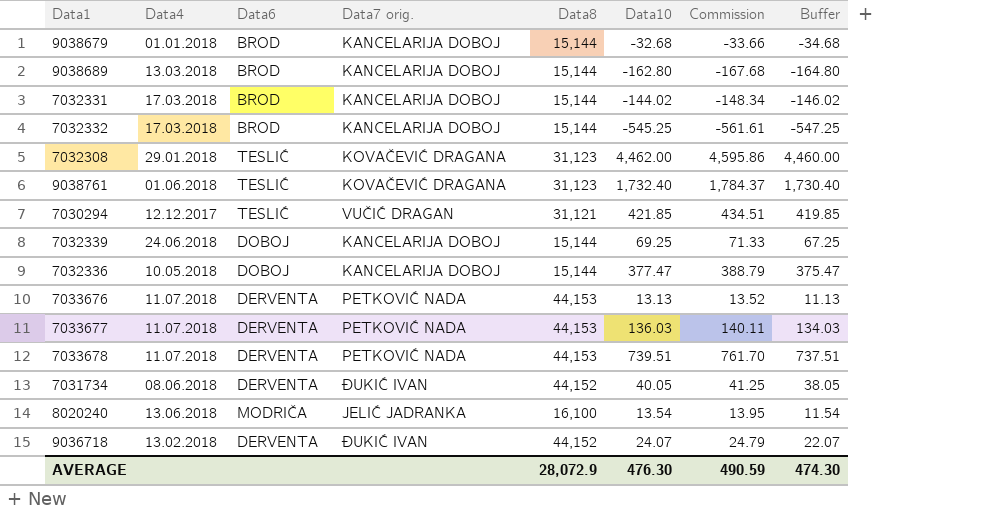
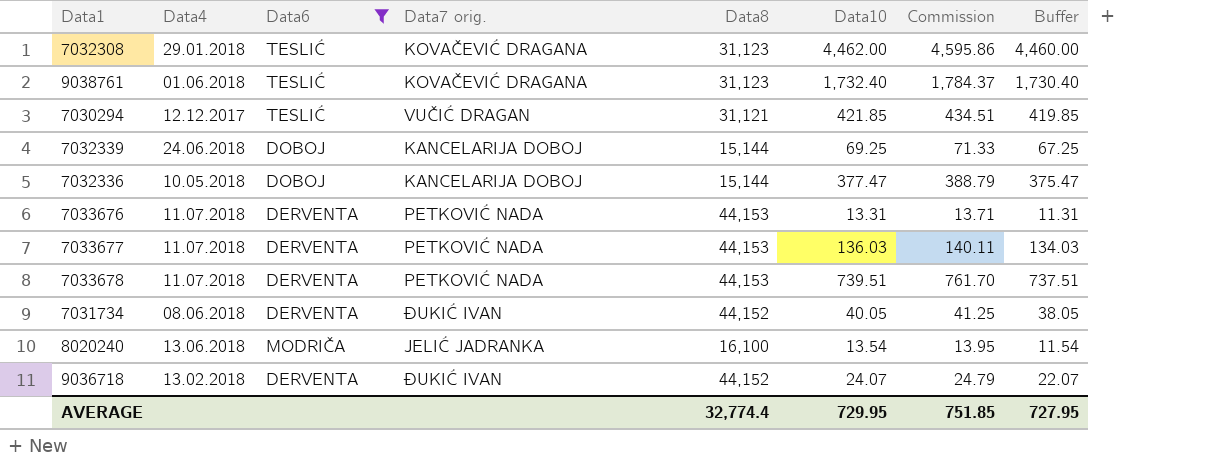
filter: none -> Data6 != BROD
7033676 | Data10: 13.13 -> 13.31
7033676 | Commission: 13.52 -> 13.71
7033676 | Buffer: 11.13 -> 11.31
AVERAGE | Data8: 28,072.9 -> 32,774.4
AVERAGE | Data10: 476.30 -> 729.95
AVERAGE | Commission: 490.59 -> 751.85
AVERAGE | Buffer: 474.30 -> 727.95

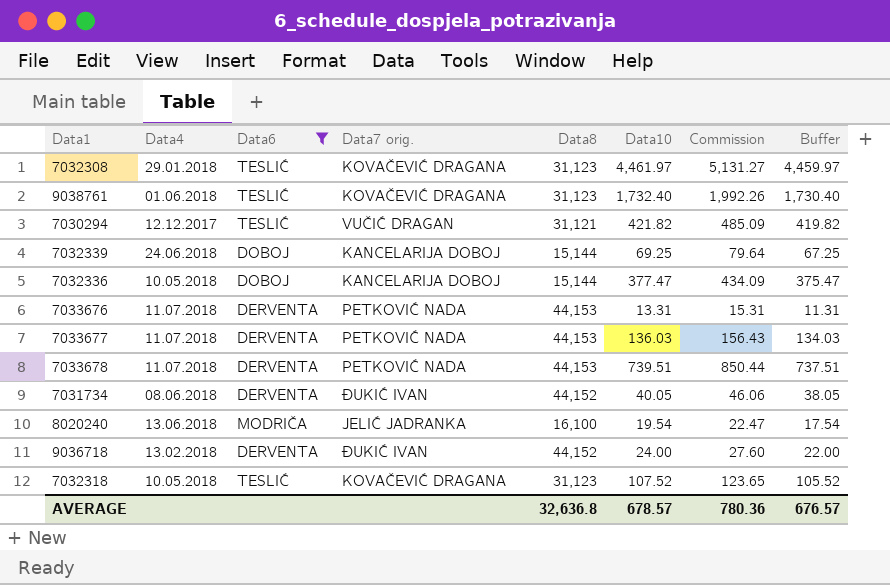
column Commission | formula: [Data10] * 1.03 -> [Data10] * 1.15
7032308 | Data10: 4,462.00 -> 4,461.97
7032308 | Buffer: 4,460.00 -> 4,459.97
7030294 | Data10: 421.85 -> 421.82
7030294 | Buffer: 419.85 -> 419.82
8020240 | Data10: 13.54 -> 19.54
8020240 | Buffer: 11.54 -> 17.54
9036718 | Data10: 24.07 -> 24.00
9036718 | Buffer: 22.07 -> 22.00
row 7032318: none -> 10.05.2018 | TESLIĆ | KOVAČEVIĆ DRAGANA | 31,123 | 107.52 | 123.65 | 105.52
AVERAGE | Data8: 32,774.4 -> 32,636.8
AVERAGE | Data10: 729.95 -> 678.57
AVERAGE | Commission: 751.85 -> 780.36
AVERAGE | Buffer: 727.95 -> 676.57

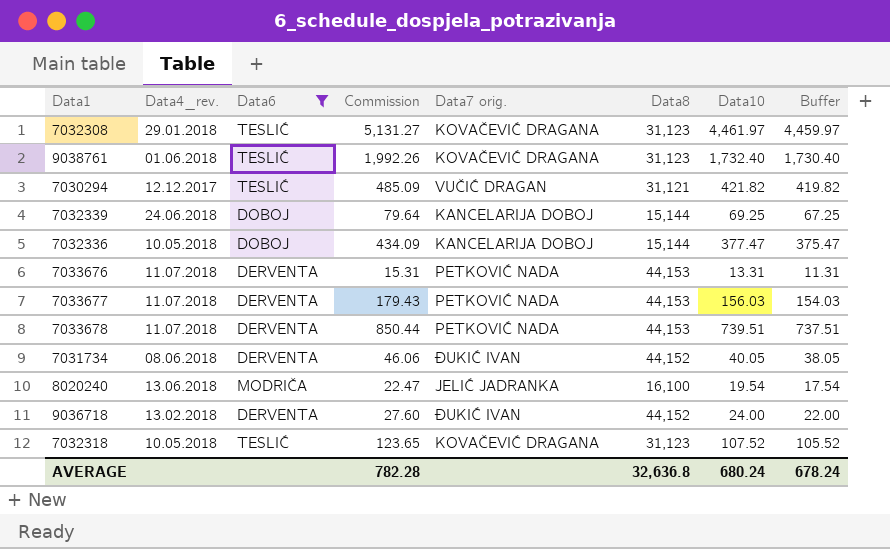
column name: Data4 -> Data4_rev.
column Commission | position: 7 -> 4
7033677 | Commission: 156.43 -> 179.43
7033677 | Data10: 136.03 -> 156.03
7033677 | Buffer: 134.03 -> 154.03
AVERAGE | Commission: 780.36 -> 782.28
AVERAGE | Data10: 678.57 -> 680.24
AVERAGE | Buffer: 676.57 -> 678.24

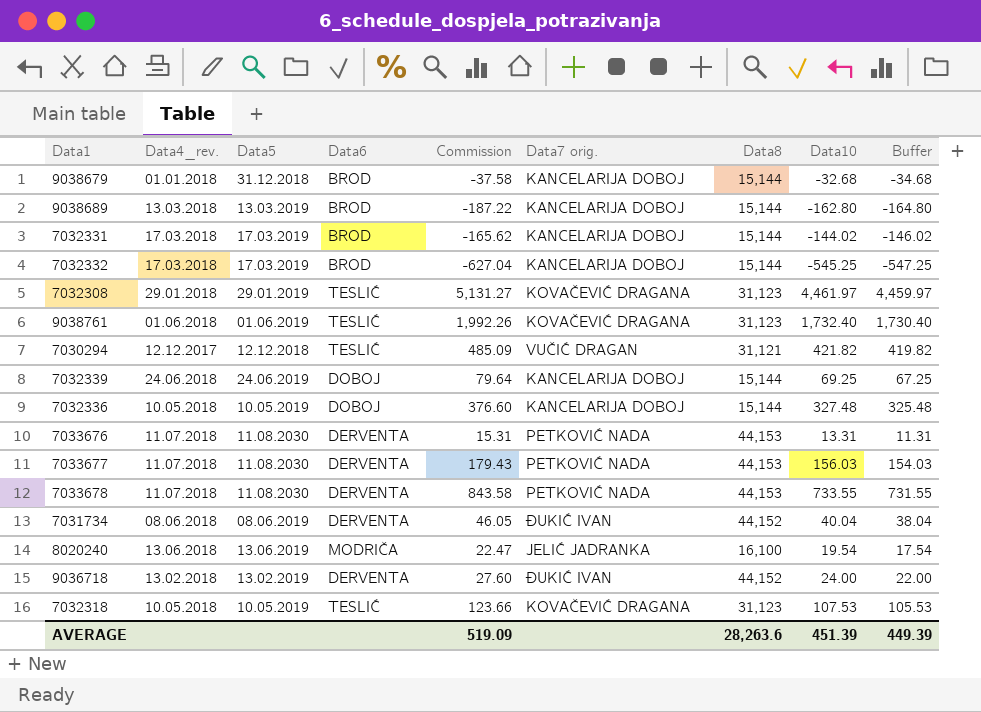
filter: Data6 != BROD -> none
column Data5 | position: none -> 3
7032336 | Commission: 434.09 -> 376.60
7032336 | Data10: 377.47 -> 327.48
7032336 | Buffer: 375.47 -> 325.48
7033678 | Commission: 850.44 -> 843.58
7033678 | Data10: 739.51 -> 733.55
7033678 | Buffer: 737.51 -> 731.55
7031734 | Commission: 46.06 -> 46.05
7031734 | Data10: 40.05 -> 40.04
7031734 | Buffer: 38.05 -> 38.04
7032318 | Commission: 123.65 -> 123.66
7032318 | Data10: 107.52 -> 107.53
7032318 | Buffer: 105.52 -> 105.53
AVERAGE | Commission: 782.28 -> 519.09
AVERAGE | Data8: 32,636.8 -> 28,263.6
AVERAGE | Data10: 680.24 -> 451.39
AVERAGE | Buffer: 678.24 -> 449.39

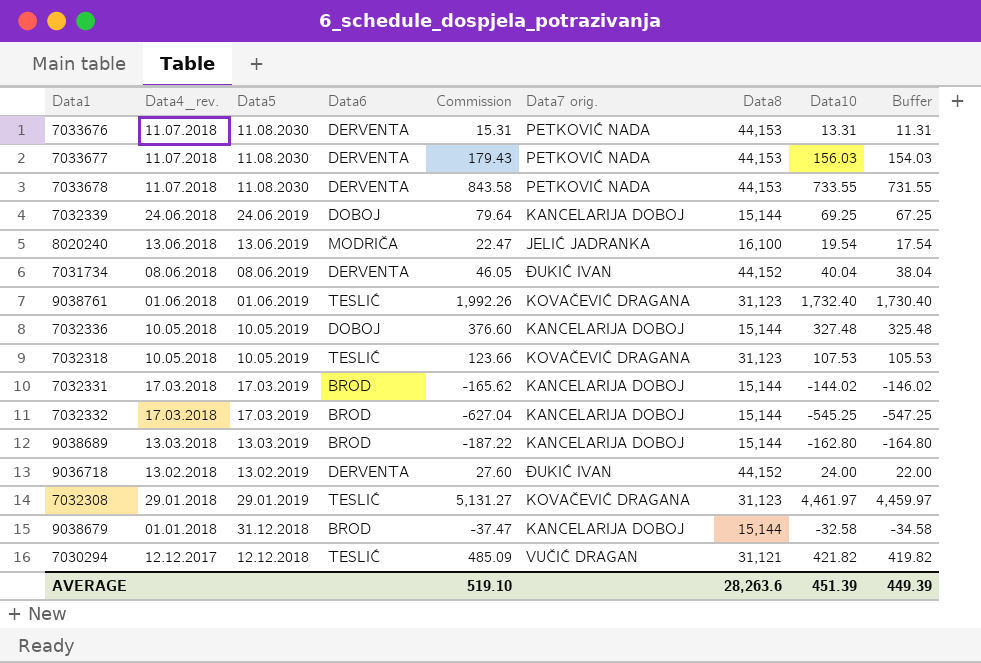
row order: none -> Data4_rev. descending
9038679 | Commission: -37.58 -> -37.47
9038679 | Data10: -32.68 -> -32.58
9038679 | Buffer: -34.68 -> -34.58
AVERAGE | Commission: 519.09 -> 519.10

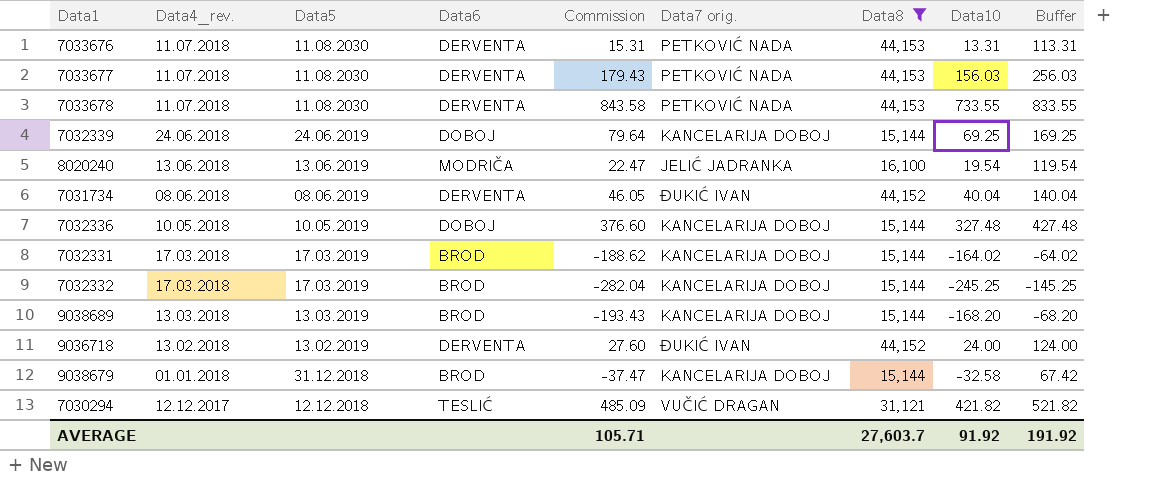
filter: none -> Data8 != 31,123
column Buffer | formula: [Data10] - 2 -> [Data10] + 100
7032331 | Commission: -165.62 -> -188.62
7032331 | Data10: -144.02 -> -164.02
7032332 | Commission: -627.04 -> -282.04
7032332 | Data10: -545.25 -> -245.25
9038689 | Commission: -187.22 -> -193.43
9038689 | Data10: -162.80 -> -168.20
AVERAGE | Commission: 519.10 -> 105.71
AVERAGE | Data8: 28,263.6 -> 27,603.7
AVERAGE | Data10: 451.39 -> 91.92
AVERAGE | Buffer: 449.39 -> 191.92

